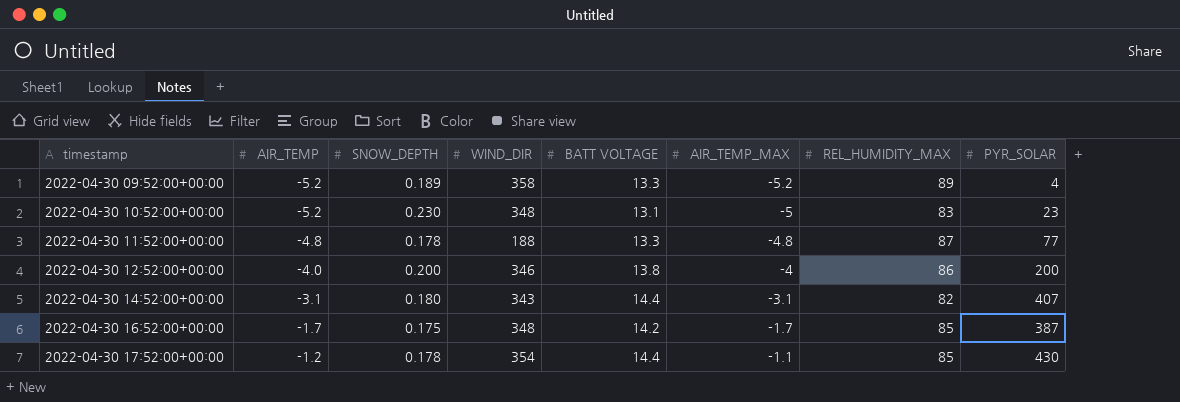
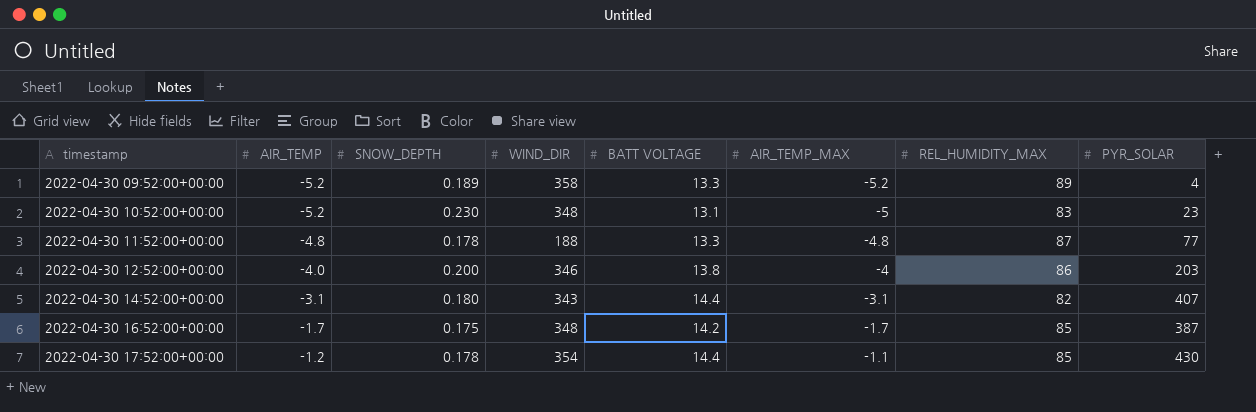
2022-04-30 12:52:00+00:00 | PYR_SOLAR: 200 -> 203

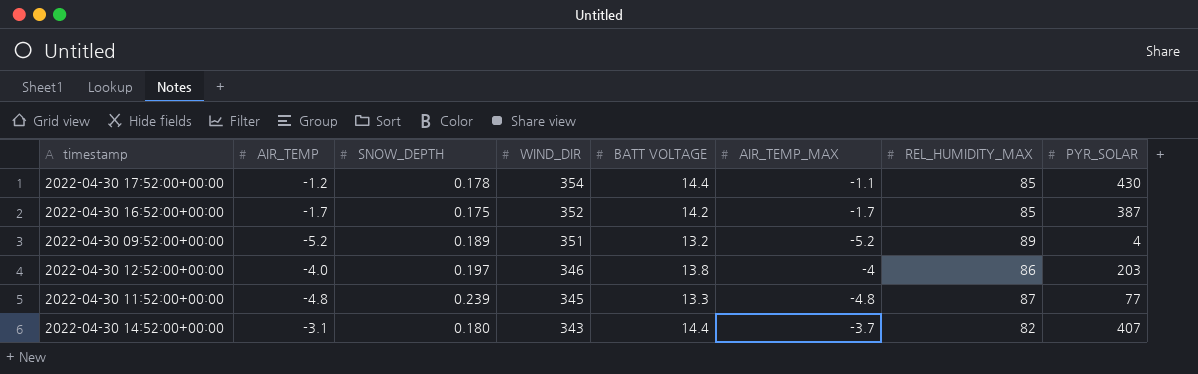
row order: timestamp ascending -> WIND_DIR descending
row 2022-04-30 10:52:00+00:00: -5.2 | 0.230 | 348 | 13.1 | -5 | 83 | 23 -> none
2022-04-30 16:52:00+00:00 | WIND_DIR: 348 -> 352
2022-04-30 09:52:00+00:00 | WIND_DIR: 358 -> 351
2022-04-30 09:52:00+00:00 | BATT VOLTAGE: 13.3 -> 13.2
2022-04-30 12:52:00+00:00 | SNOW_DEPTH: 0.200 -> 0.197
2022-04-30 11:52:00+00:00 | SNOW_DEPTH: 0.178 -> 0.239
2022-04-30 11:52:00+00:00 | WIND_DIR: 188 -> 345
2022-04-30 14:52:00+00:00 | AIR_TEMP_MAX: -3.1 -> -3.7

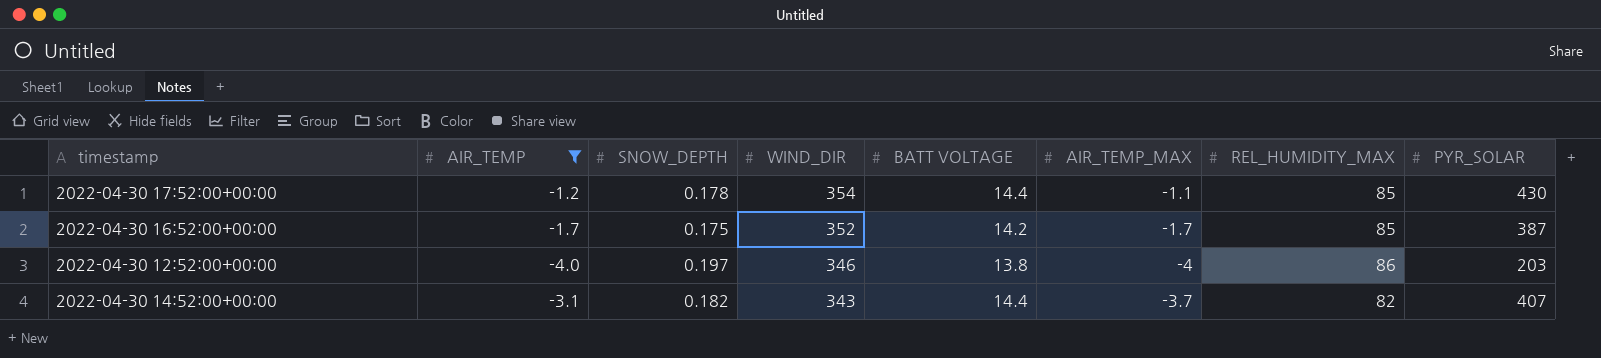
filter: none -> AIR_TEMP >= -4.0
2022-04-30 14:52:00+00:00 | SNOW_DEPTH: 0.180 -> 0.182

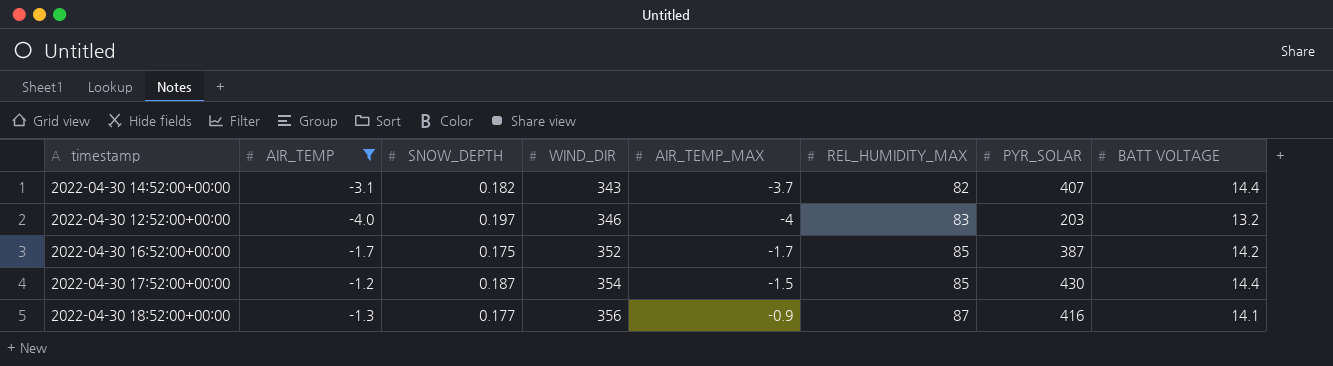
row order: WIND_DIR descending -> WIND_DIR ascending
column BATT VOLTAGE | position: 5 -> 8
2022-04-30 12:52:00+00:00 | REL_HUMIDITY_MAX: 86 -> 83
2022-04-30 12:52:00+00:00 | BATT VOLTAGE: 13.8 -> 13.2
2022-04-30 17:52:00+00:00 | SNOW_DEPTH: 0.178 -> 0.187
2022-04-30 17:52:00+00:00 | AIR_TEMP_MAX: -1.1 -> -1.5
row 2022-04-30 18:52:00+00:00: none -> -1.3 | 0.177 | 356 | -0.9 | 87 | 416 | 14.1

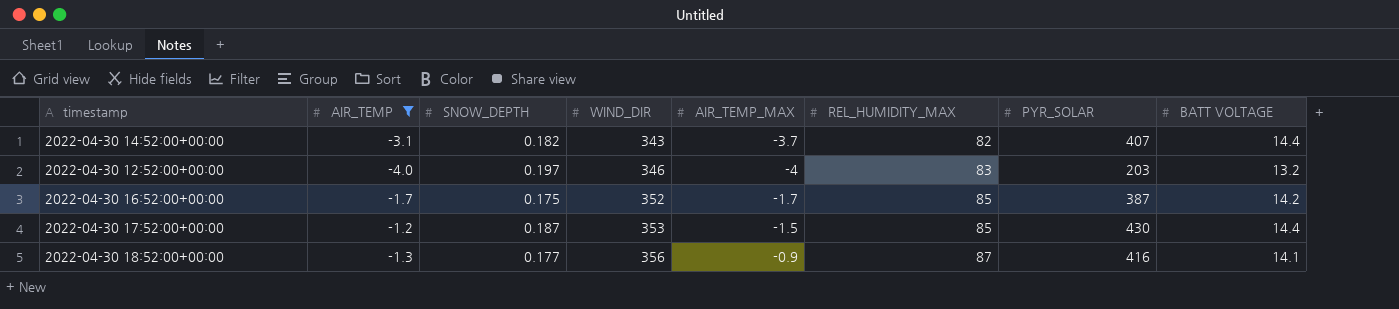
2022-04-30 17:52:00+00:00 | WIND_DIR: 354 -> 353

